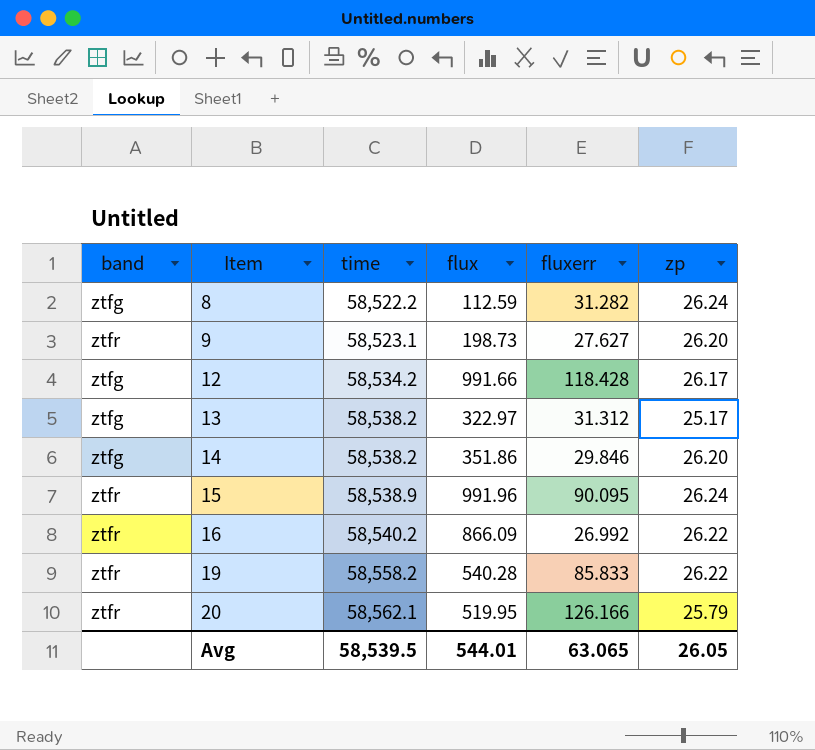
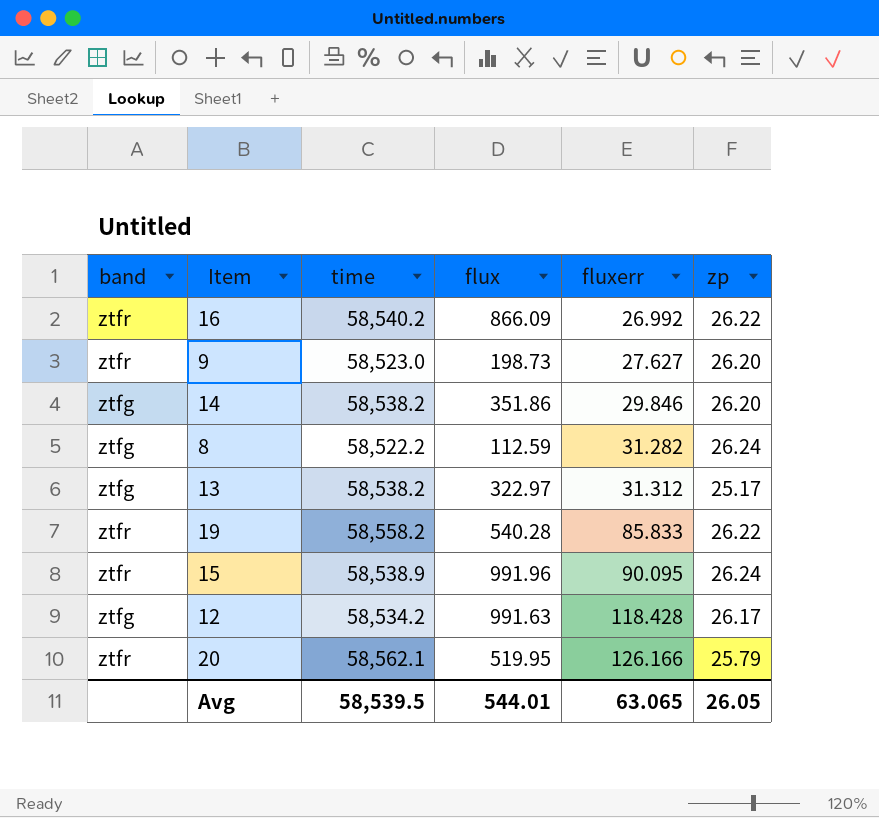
row order: Item ascending -> fluxerr ascending
9 | time: 58,523.1 -> 58,523.0
12 | flux: 991.66 -> 991.63

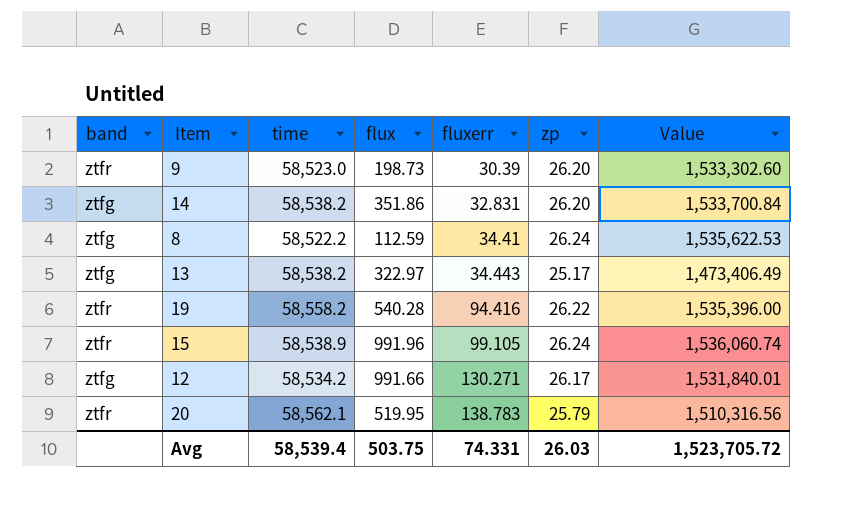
column Value | formula: none -> [time] * [zp]
row 16: ztfr | 58,540.2 | 866.09 | 26.992 | 26.22 -> none
9 | fluxerr: 27.627 -> 30.39
14 | fluxerr: 29.846 -> 32.831
8 | fluxerr: 31.282 -> 34.41
13 | fluxerr: 31.312 -> 34.443
19 | fluxerr: 85.833 -> 94.416
15 | fluxerr: 90.095 -> 99.105
12 | flux: 991.63 -> 991.66
12 | fluxerr: 118.428 -> 130.271
20 | fluxerr: 126.166 -> 138.783
Avg | time: 58,539.5 -> 58,539.4
Avg | flux: 544.01 -> 503.75
Avg | fluxerr: 63.065 -> 74.331
Avg | zp: 26.05 -> 26.03

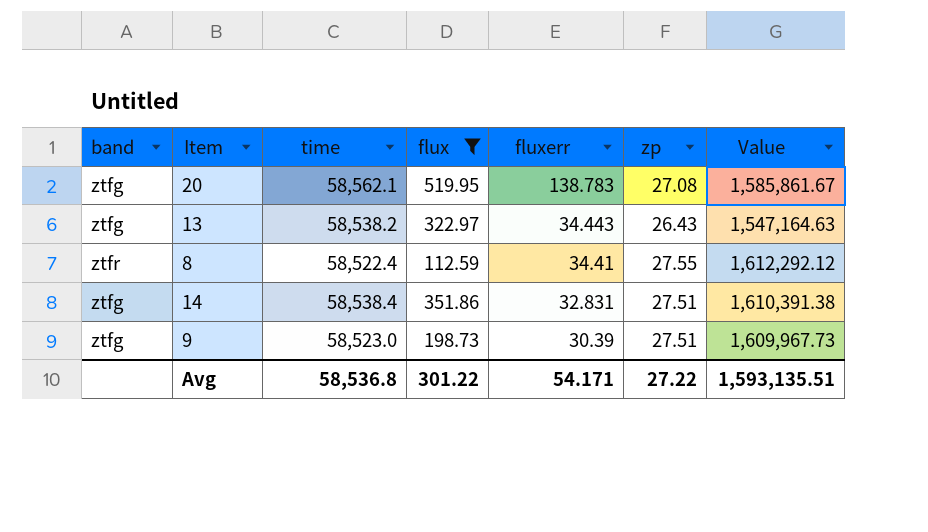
filter: none -> flux <= 519.95
row order: fluxerr ascending -> fluxerr descending
20 | band: ztfr -> ztfg
20 | zp: 25.79 -> 27.08
20 | Value: 1,510,316.56 -> 1,585,861.67
13 | zp: 25.17 -> 26.43
13 | Value: 1,473,406.49 -> 1,547,164.63
8 | band: ztfg -> ztfr
8 | time: 58,522.2 -> 58,522.4
8 | zp: 26.24 -> 27.55
8 | Value: 1,535,622.53 -> 1,612,292.12
14 | time: 58,538.2 -> 58,538.4
14 | zp: 26.20 -> 27.51
14 | Value: 1,533,700.84 -> 1,610,391.38
9 | band: ztfr -> ztfg
9 | zp: 26.20 -> 27.51
9 | Value: 1,533,302.60 -> 1,609,967.73
Avg | time: 58,539.4 -> 58,536.8
Avg | flux: 503.75 -> 301.22
Avg | fluxerr: 74.331 -> 54.171
Avg | zp: 26.03 -> 27.22
Avg | Value: 1,523,705.72 -> 1,593,135.51

